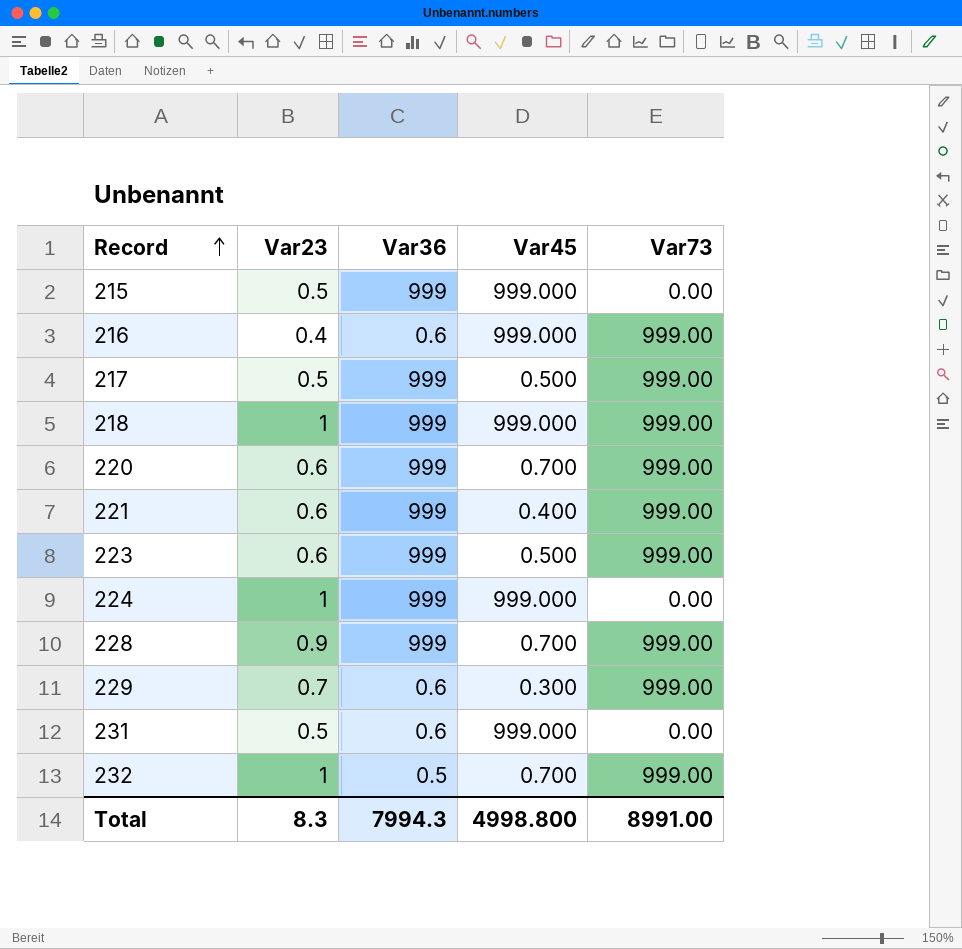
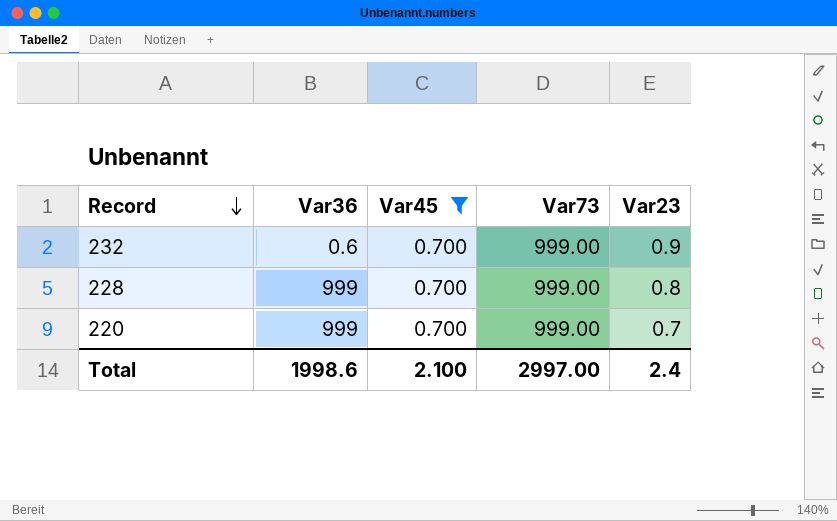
filter: none -> Var45 = 0.700
row order: Record ascending -> Record descending
column Var23 | position: 2 -> 5
232 | Var36: 0.5 -> 0.6
232 | Var23: 1 -> 0.9
228 | Var23: 0.9 -> 0.8
220 | Var23: 0.6 -> 0.7
Total | Var36: 7994.3 -> 1998.6
Total | Var45: 4998.800 -> 2.100
Total | Var73: 8991.00 -> 2997.00
Total | Var23: 8.3 -> 2.4

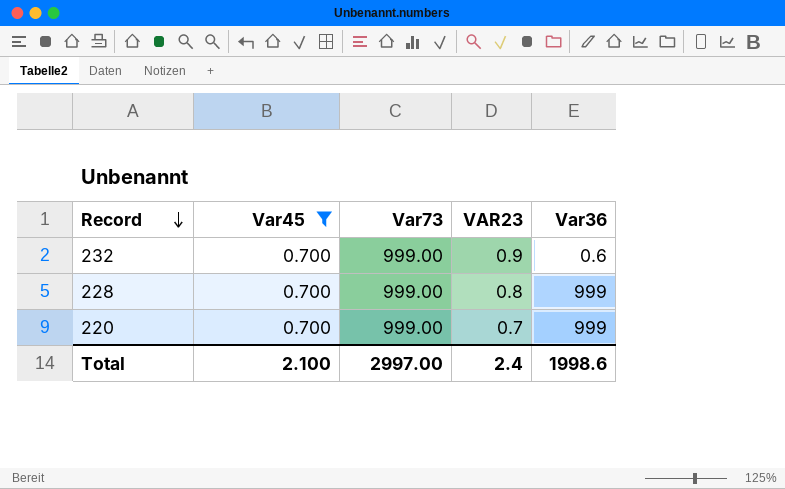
column name: Var23 -> VAR23
column Var36 | position: 2 -> 5

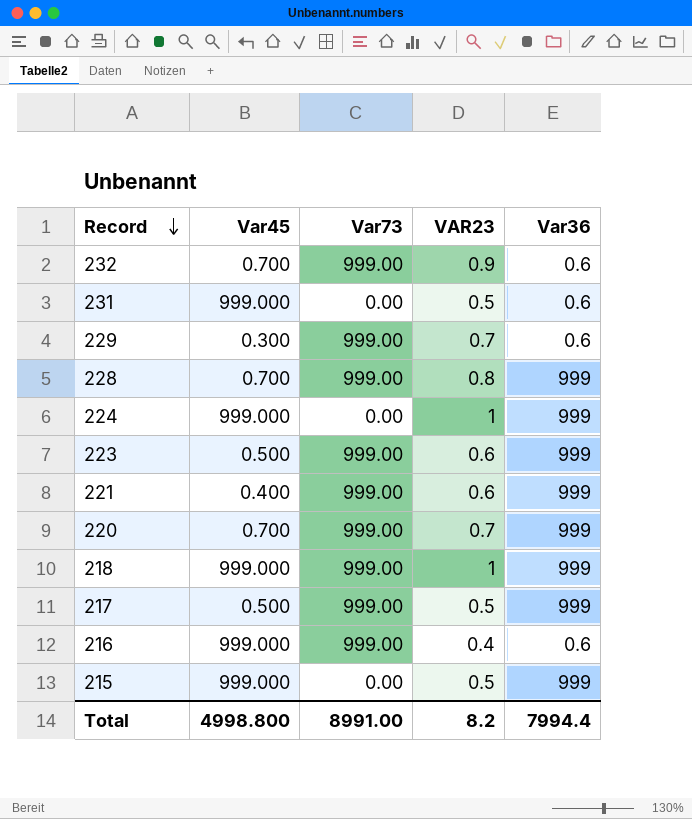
filter: Var45 = 0.700 -> none
Total | Var45: 2.100 -> 4998.800
Total | Var73: 2997.00 -> 8991.00
Total | VAR23: 2.4 -> 8.2
Total | Var36: 1998.6 -> 7994.4

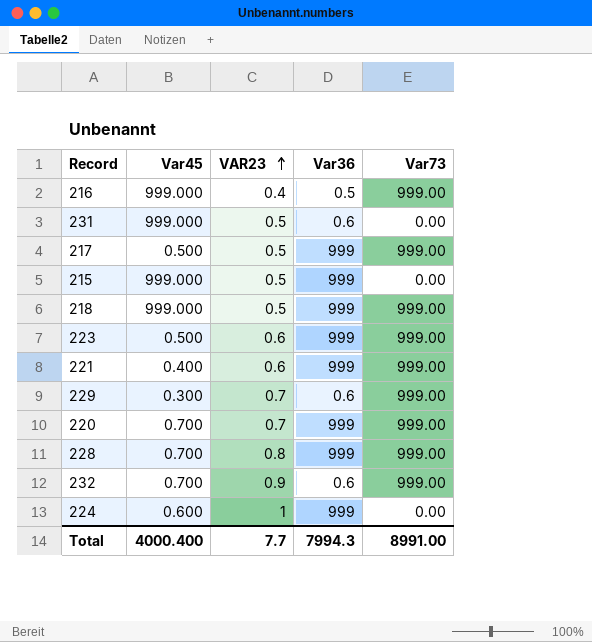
row order: Record descending -> VAR23 ascending
column Var73 | position: 3 -> 5
216 | Var36: 0.6 -> 0.5
218 | VAR23: 1 -> 0.5
224 | Var45: 999.000 -> 0.600
Total | Var45: 4998.800 -> 4000.400
Total | VAR23: 8.2 -> 7.7
Total | Var36: 7994.4 -> 7994.3

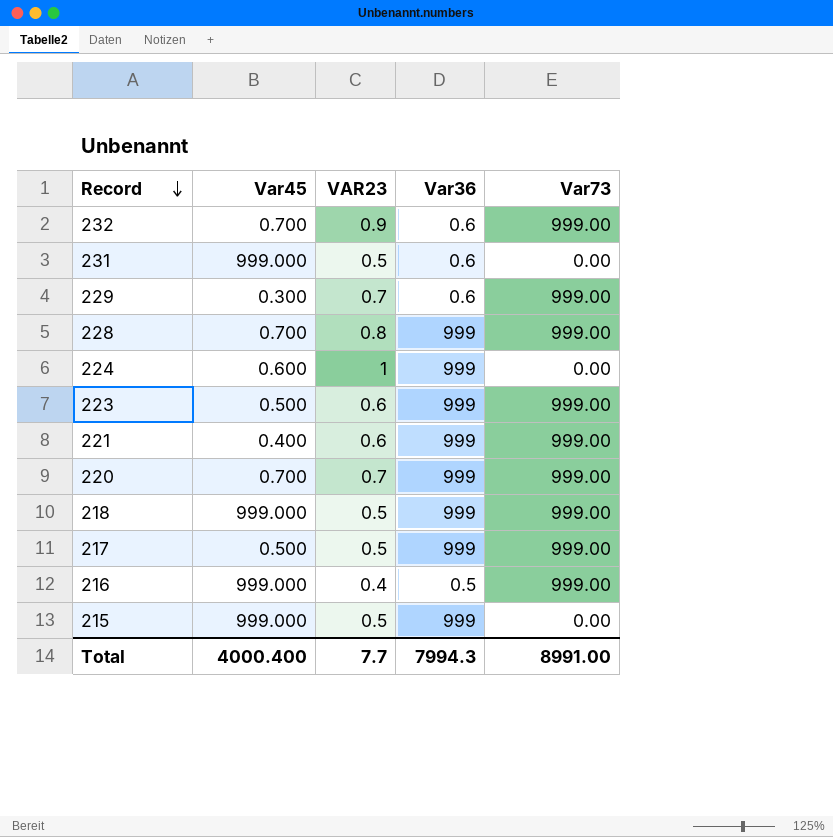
row order: VAR23 ascending -> Record descending

